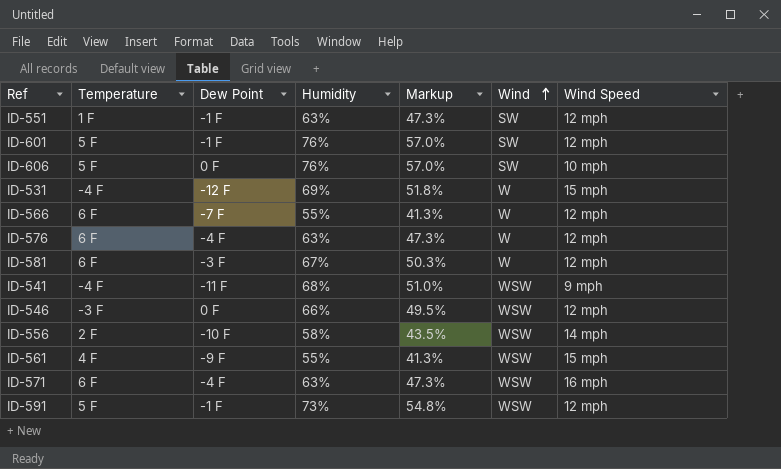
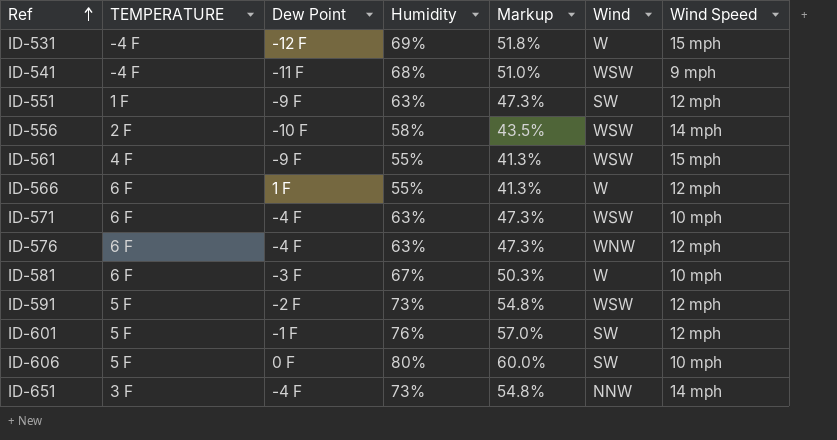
row order: Wind ascending -> Ref ascending
column name: Temperature -> TEMPERATURE
row ID-546: -3 F | 0 F | 66% | 49.5% | WSW | 12 mph -> none
ID-551 | Dew Point: -1 F -> -9 F
ID-566 | Dew Point: -7 F -> 1 F
ID-571 | Wind Speed: 16 mph -> 10 mph
ID-576 | Wind: W -> WNW
ID-581 | Wind Speed: 12 mph -> 10 mph
ID-591 | Dew Point: -1 F -> -2 F
ID-606 | Humidity: 76% -> 80%
ID-606 | Markup: 57.0% -> 60.0%
row ID-651: none -> 3 F | -4 F | 73% | 54.8% | NNW | 14 mph

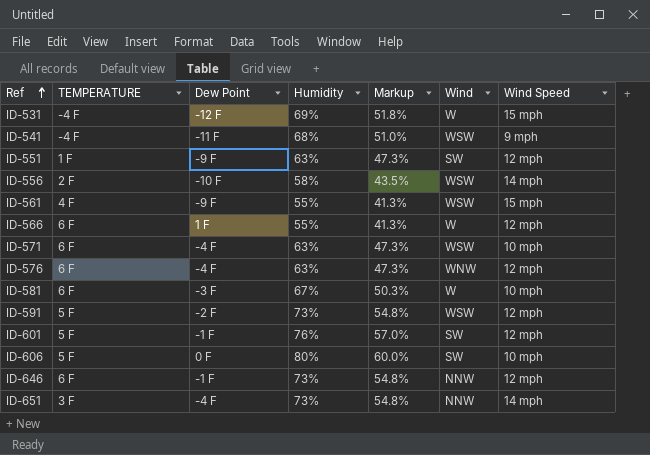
row ID-646: none -> 6 F | -1 F | 73% | 54.8% | NNW | 12 mph

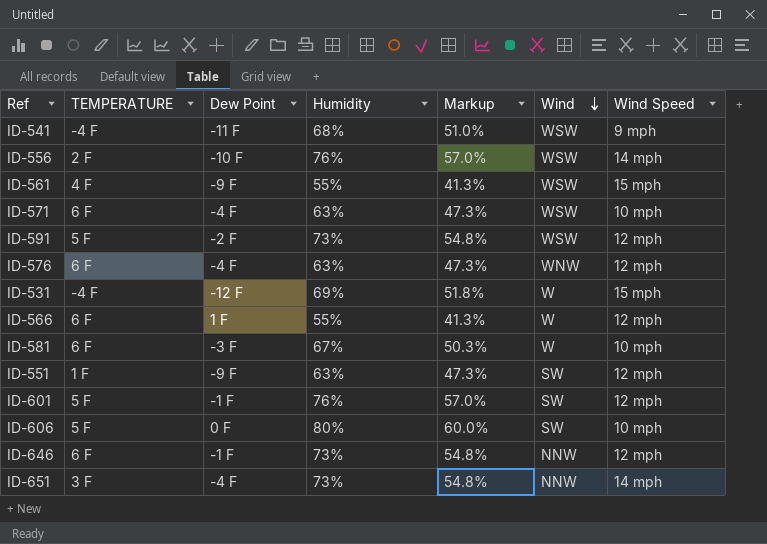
row order: Ref ascending -> Wind descending
ID-556 | Humidity: 58% -> 76%
ID-556 | Markup: 43.5% -> 57.0%

